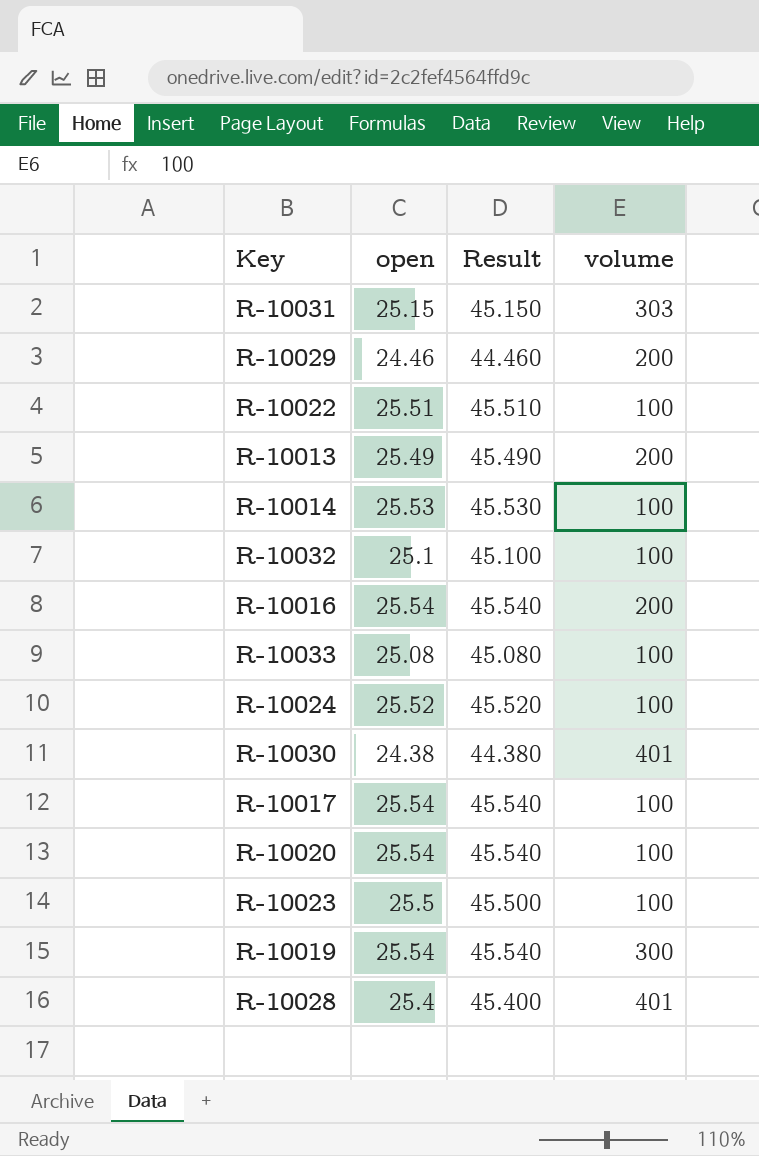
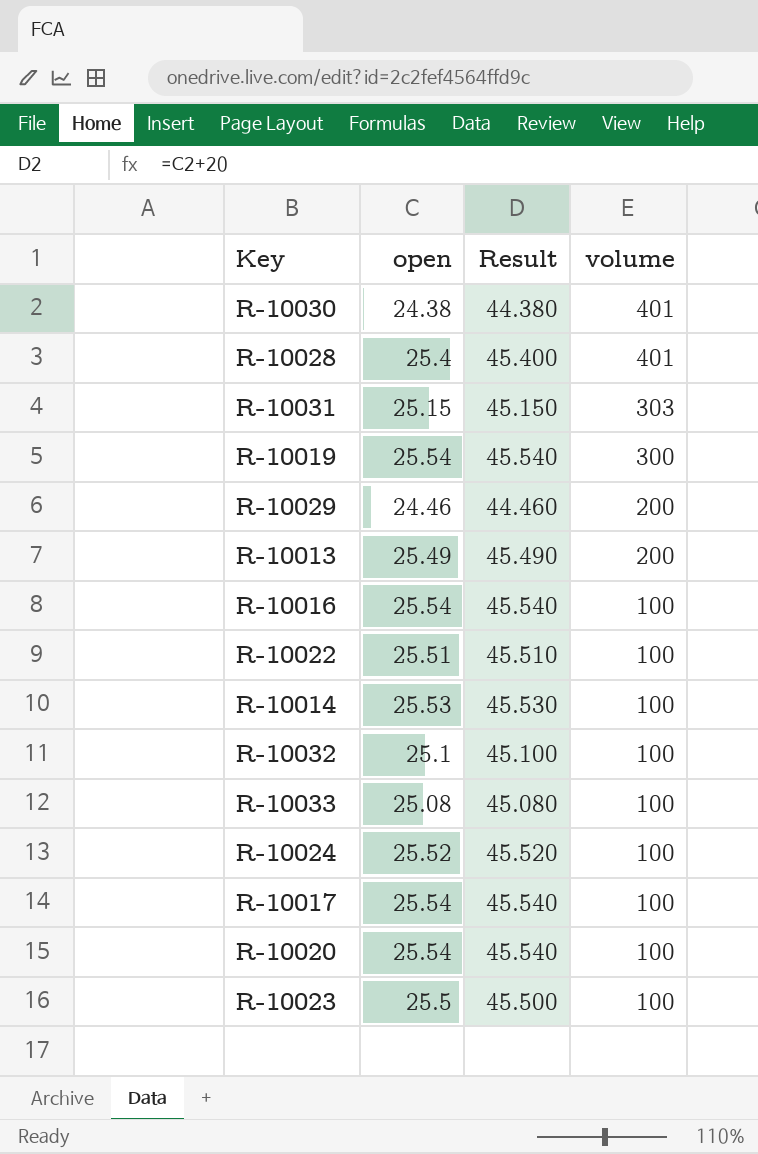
row order: none -> volume descending
R-10016 | volume: 200 -> 100

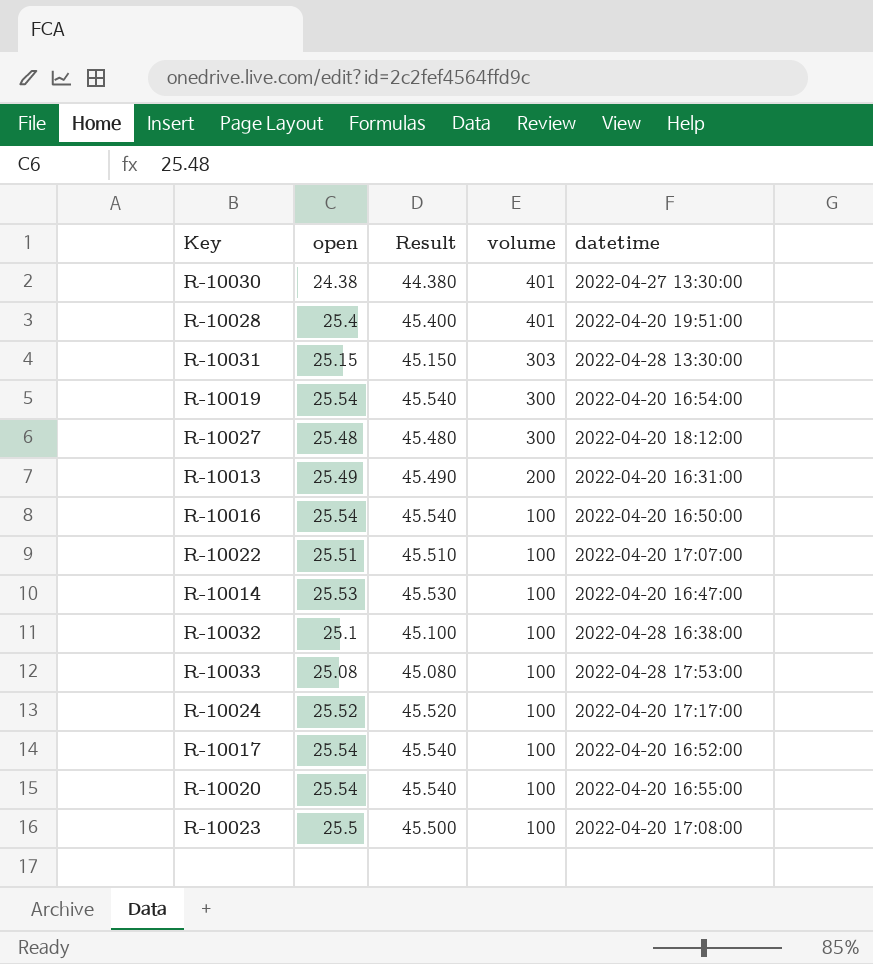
column datetime | position: none -> 5
row R-10029: 24.46 | 44.460 | 200 -> none
row R-10027: none -> 25.48 | 45.480 | 300 | 2022-04-20 18:12:00

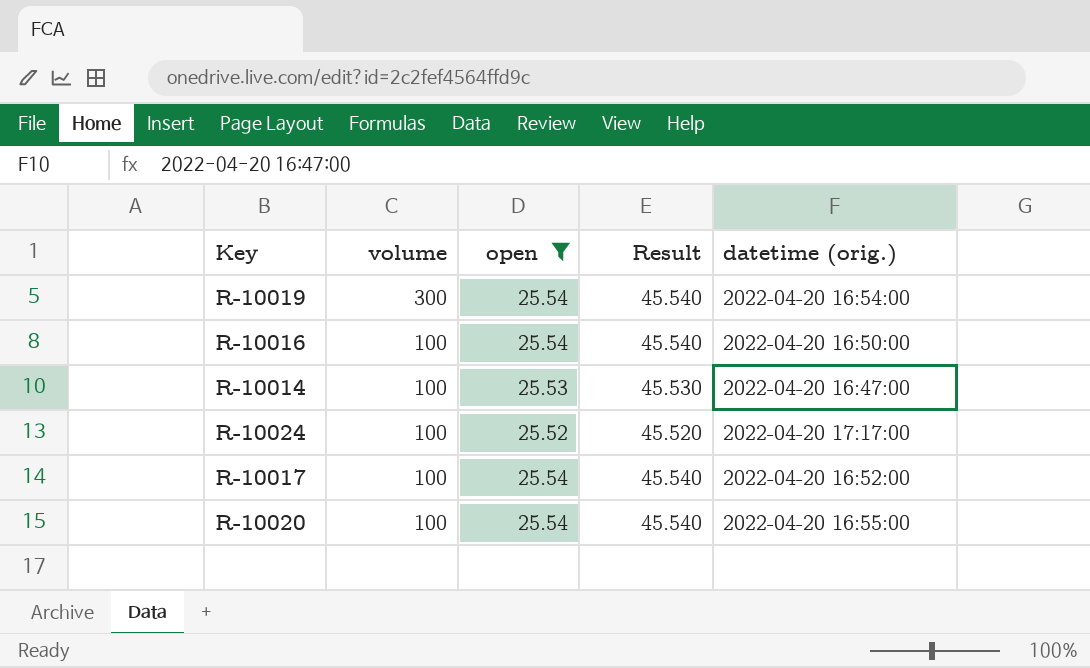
filter: none -> open >= 25.52
column volume | position: 4 -> 2
column name: datetime -> datetime (orig.)

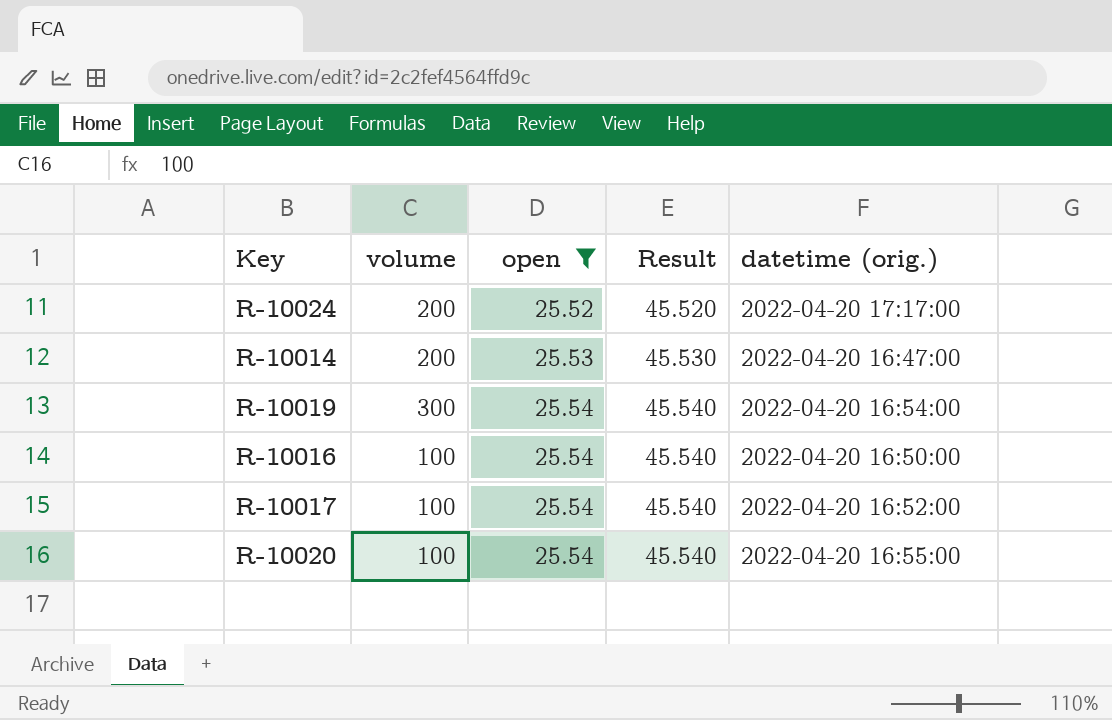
row order: volume descending -> open ascending
R-10024 | volume: 100 -> 200
R-10014 | volume: 100 -> 200

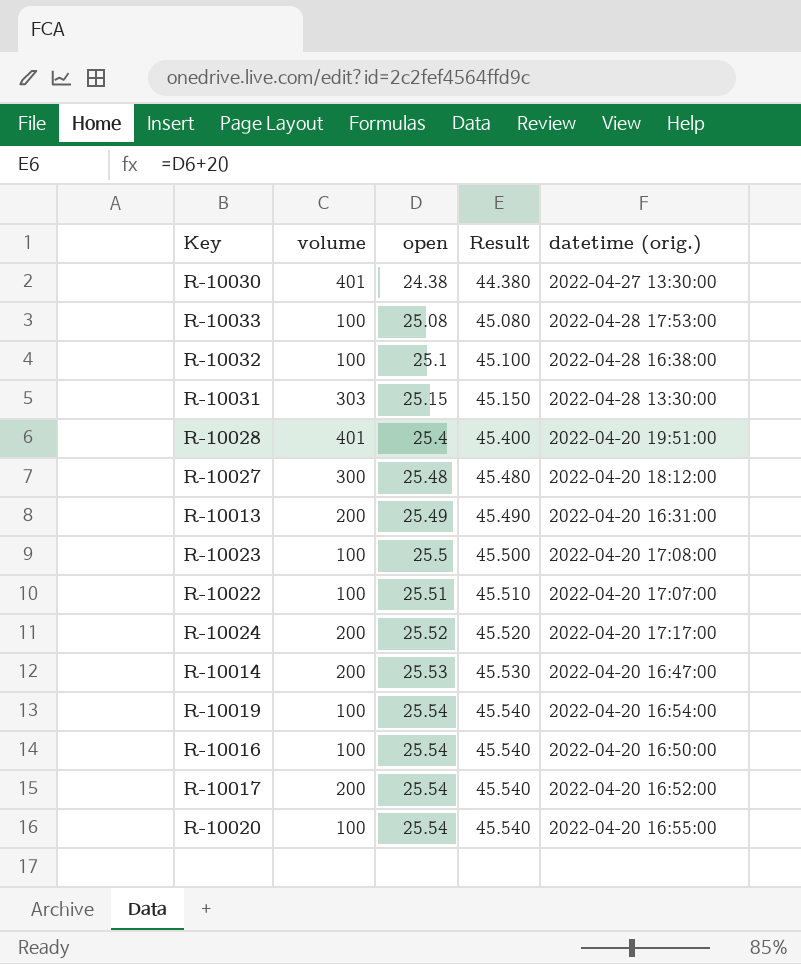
filter: open >= 25.52 -> none
R-10019 | volume: 300 -> 100
R-10017 | volume: 100 -> 200

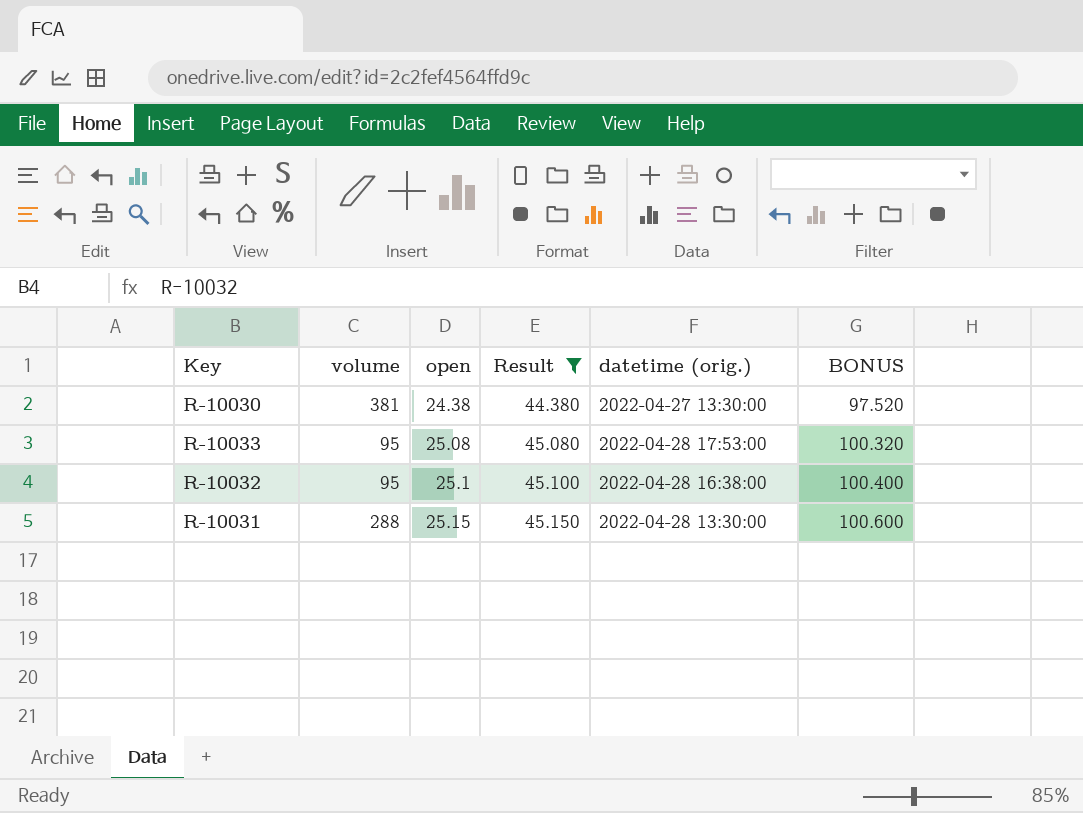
filter: none -> Result <= 45.150
column BONUS | formula: none -> [open] * 4
R-10030 | volume: 401 -> 381
R-10033 | volume: 100 -> 95
R-10032 | volume: 100 -> 95
R-10031 | volume: 303 -> 288

